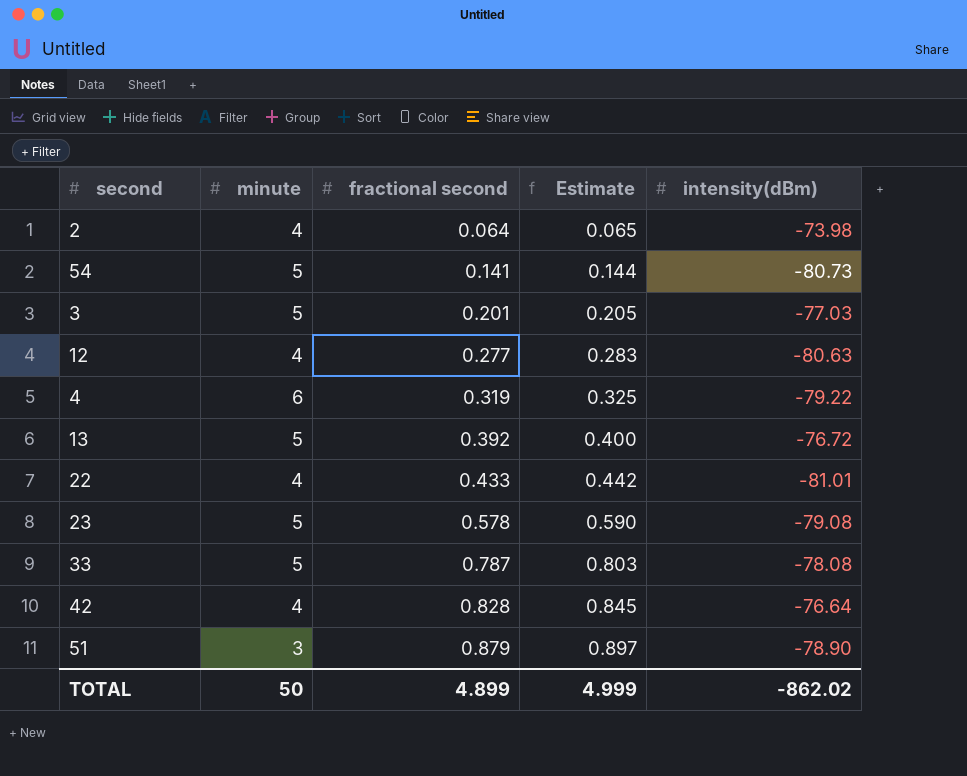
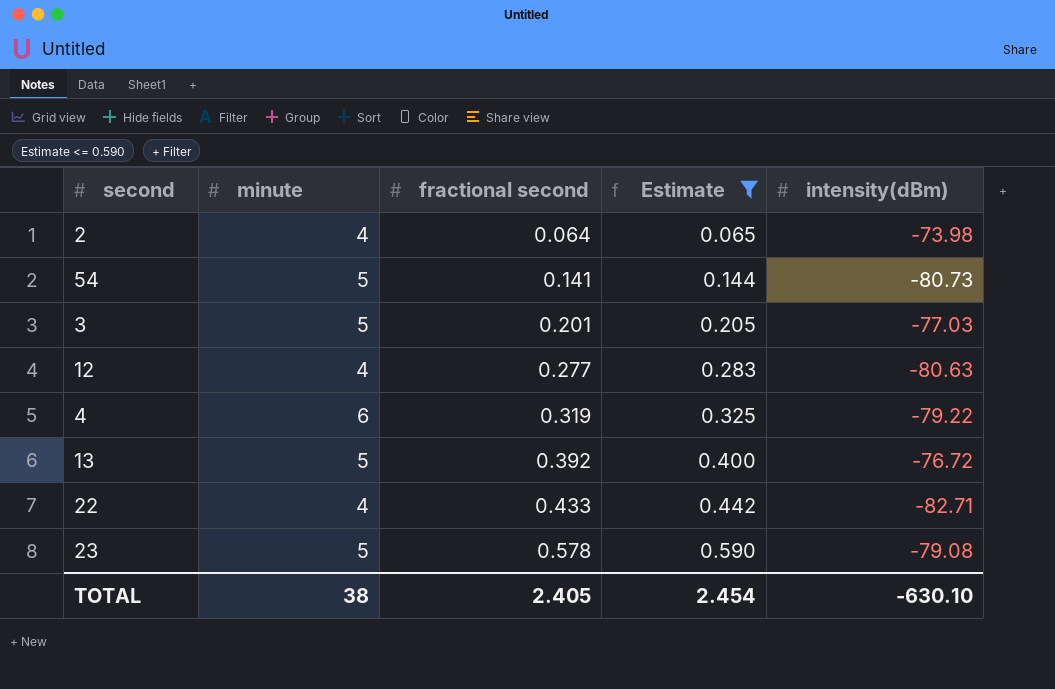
filter: none -> Estimate <= 0.590
22 | intensity(dBm): -81.01 -> -82.71
TOTAL | minute: 50 -> 38
TOTAL | fractional second: 4.899 -> 2.405
TOTAL | Estimate: 4.999 -> 2.454
TOTAL | intensity(dBm): -862.02 -> -630.10

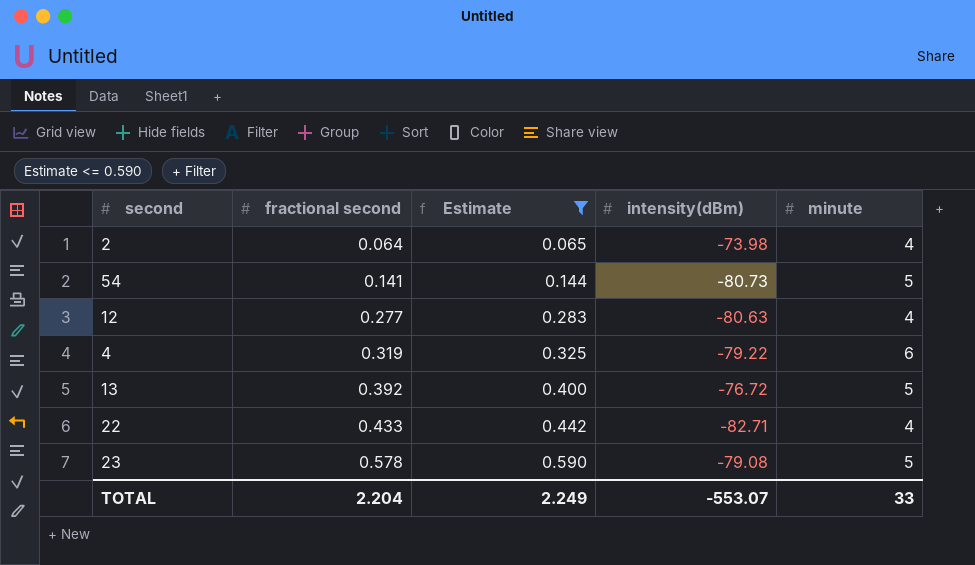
column minute | position: 2 -> 5
row 3: 5 | 0.201 | 0.205 | -77.03 -> none
TOTAL | fractional second: 2.405 -> 2.204
TOTAL | Estimate: 2.454 -> 2.249
TOTAL | intensity(dBm): -630.10 -> -553.07
TOTAL | minute: 38 -> 33

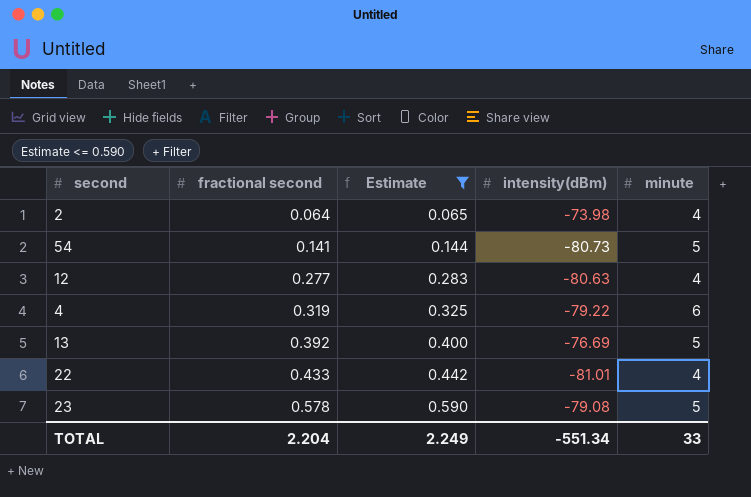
13 | intensity(dBm): -76.72 -> -76.69
22 | intensity(dBm): -82.71 -> -81.01
TOTAL | intensity(dBm): -553.07 -> -551.34

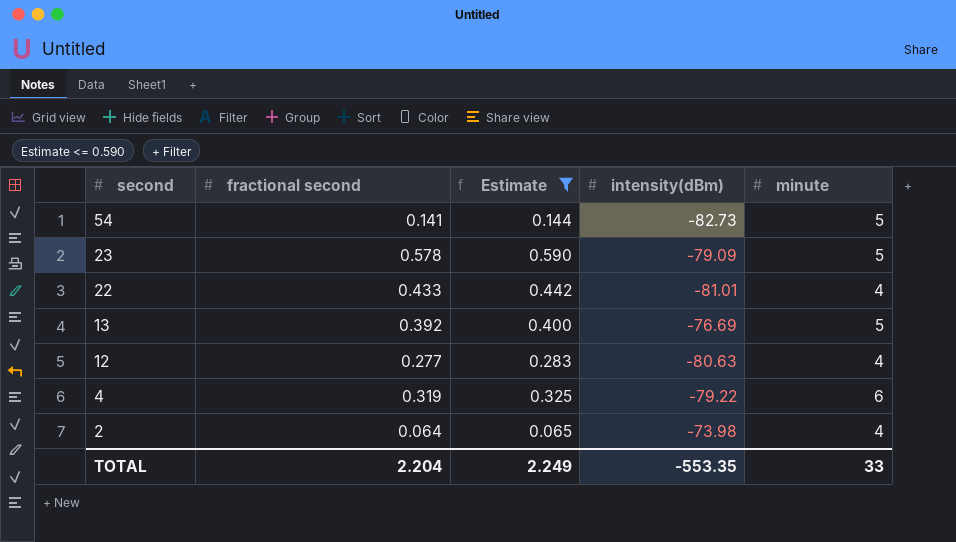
row order: fractional second ascending -> second descending
54 | intensity(dBm): -80.73 -> -82.73
23 | intensity(dBm): -79.08 -> -79.09
TOTAL | intensity(dBm): -551.34 -> -553.35

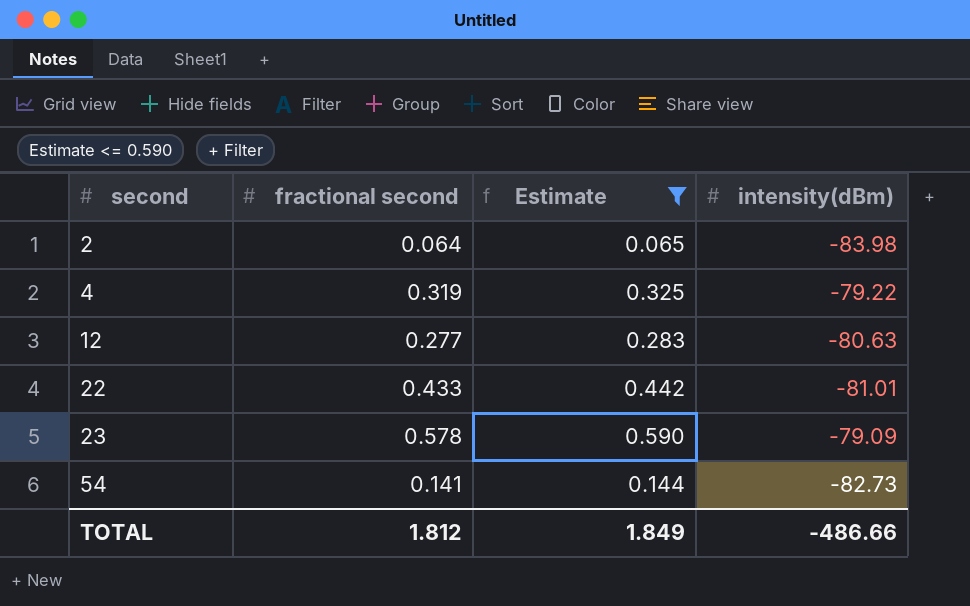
row order: second descending -> second ascending
column minute | position: 5 -> none
row 13: 0.392 | 0.400 | -76.69 | 5 -> none
2 | intensity(dBm): -73.98 -> -83.98
TOTAL | fractional second: 2.204 -> 1.812
TOTAL | Estimate: 2.249 -> 1.849
TOTAL | intensity(dBm): -553.35 -> -486.66

